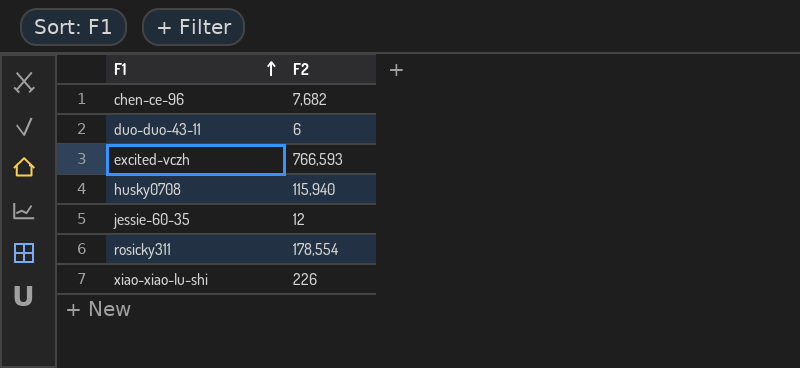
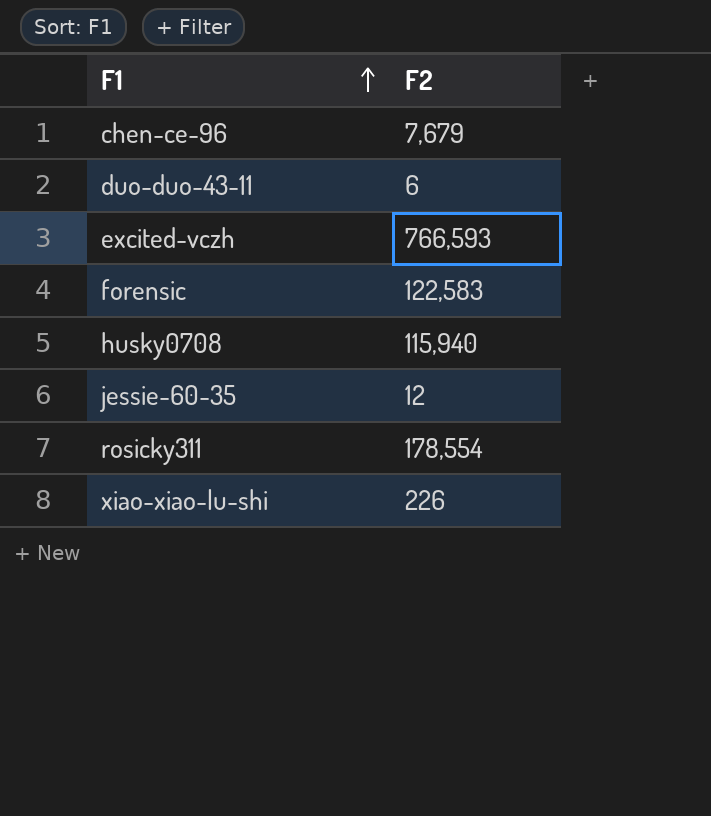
chen-ce-96 | F2: 7,682 -> 7,679
row forensic: none -> 122,583

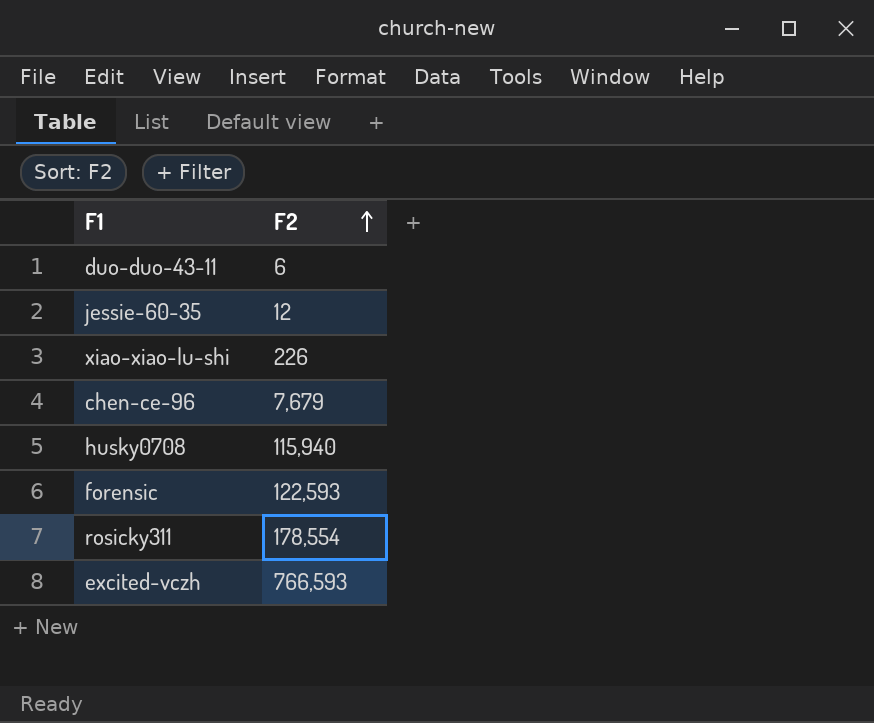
row order: F1 ascending -> F2 ascending
forensic | F2: 122,583 -> 122,593

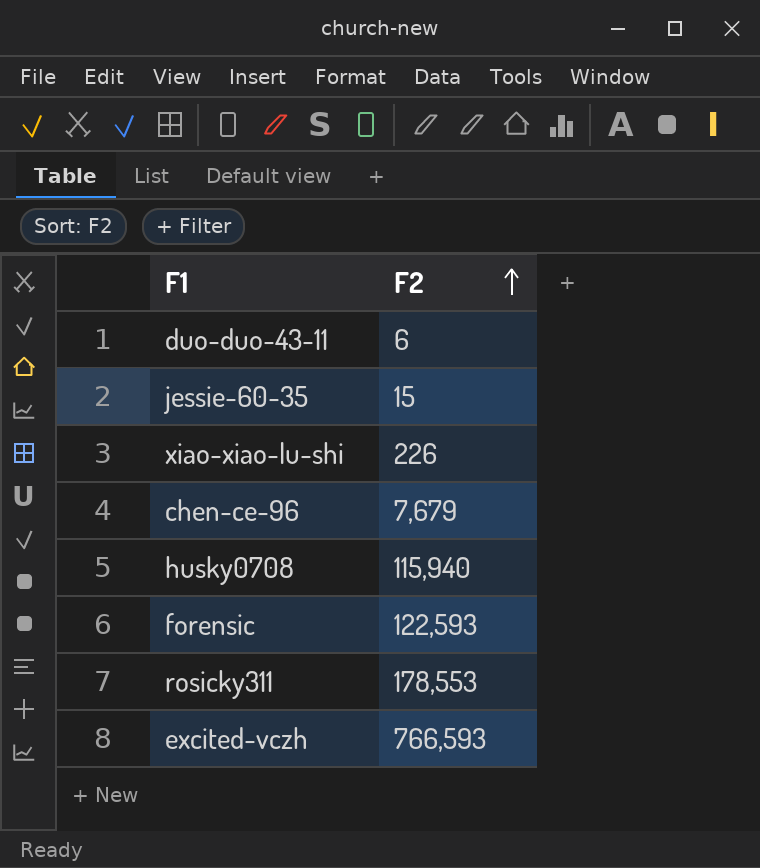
jessie-60-35 | F2: 12 -> 15
rosicky311 | F2: 178,554 -> 178,553

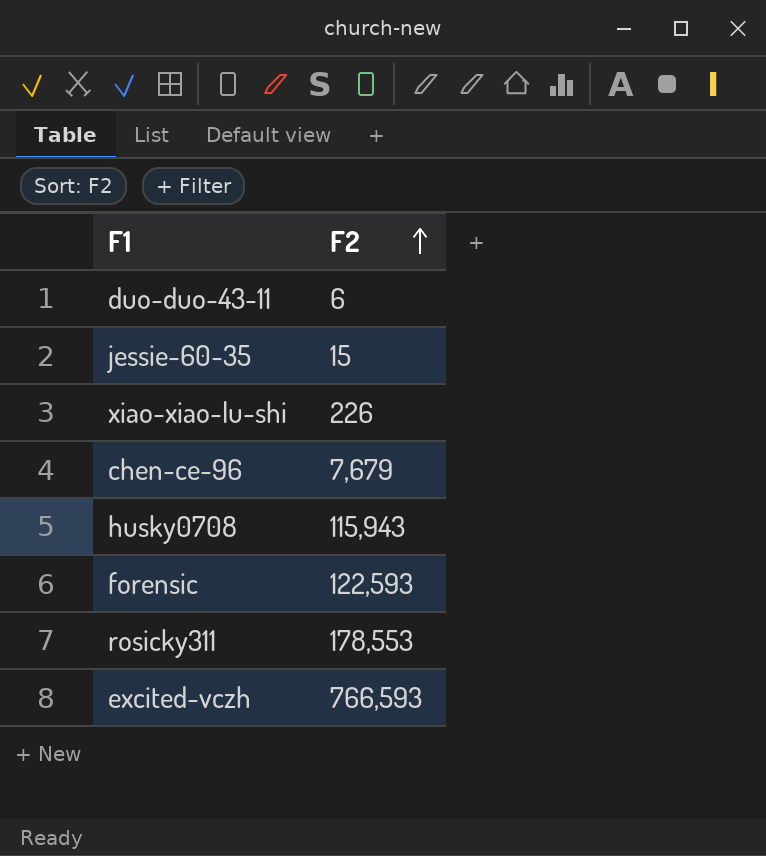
husky0708 | F2: 115,940 -> 115,943

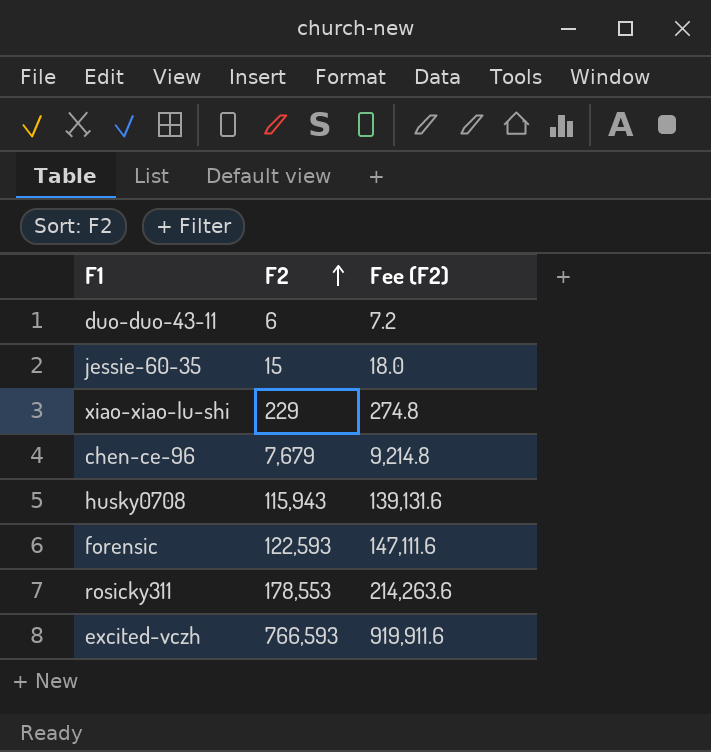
column Fee (F2) | formula: none -> [F2] * 1.2
xiao-xiao-lu-shi | F2: 226 -> 229

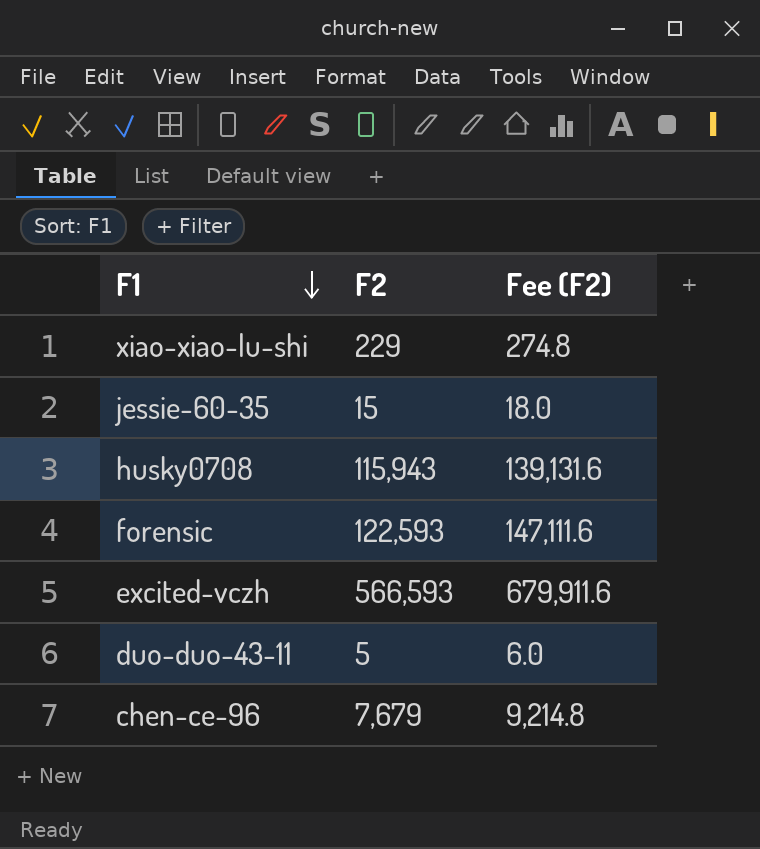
row order: F2 ascending -> F1 descending
row rosicky311: 178,553 | 214,263.6 -> none
excited-vczh | F2: 766,593 -> 566,593
excited-vczh | Fee (F2): 919,911.6 -> 679,911.6
duo-duo-43-11 | F2: 6 -> 5
duo-duo-43-11 | Fee (F2): 7.2 -> 6.0

